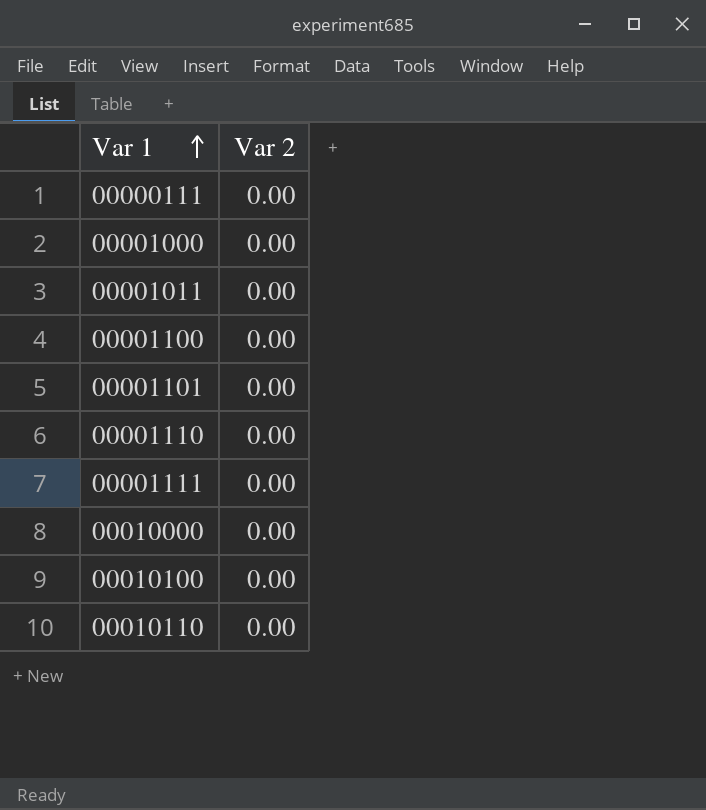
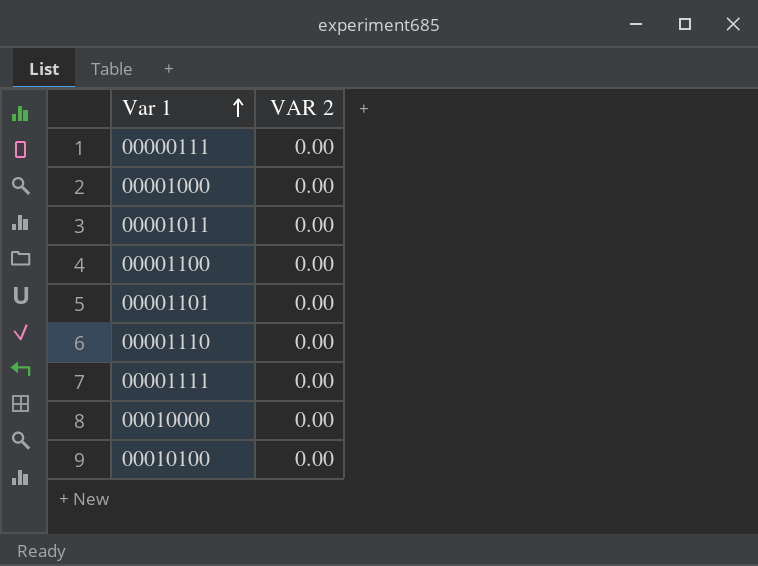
column name: Var 2 -> VAR 2
row 00010110: 0.00 -> none

